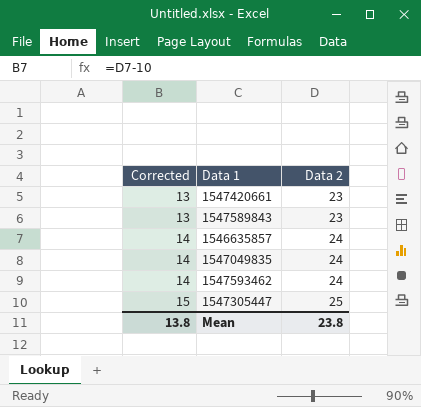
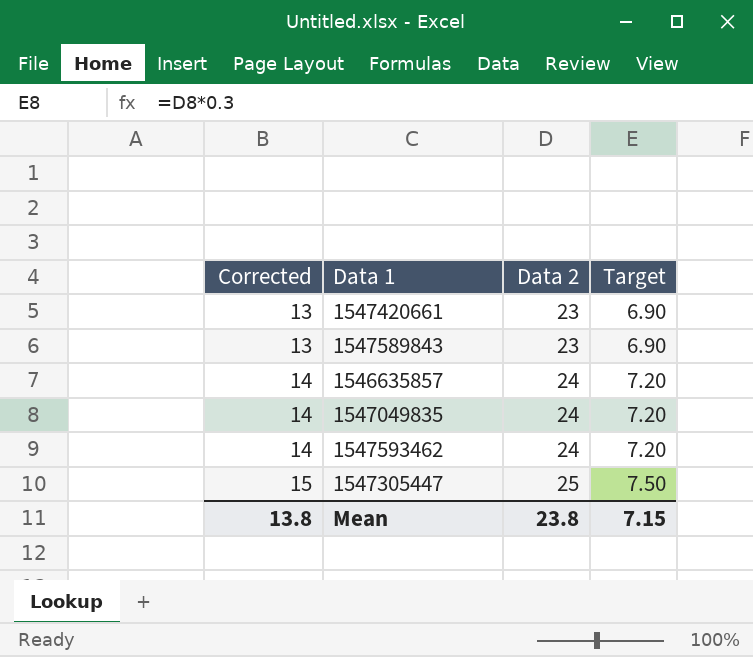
column Target | formula: none -> [Data 2] * 0.3

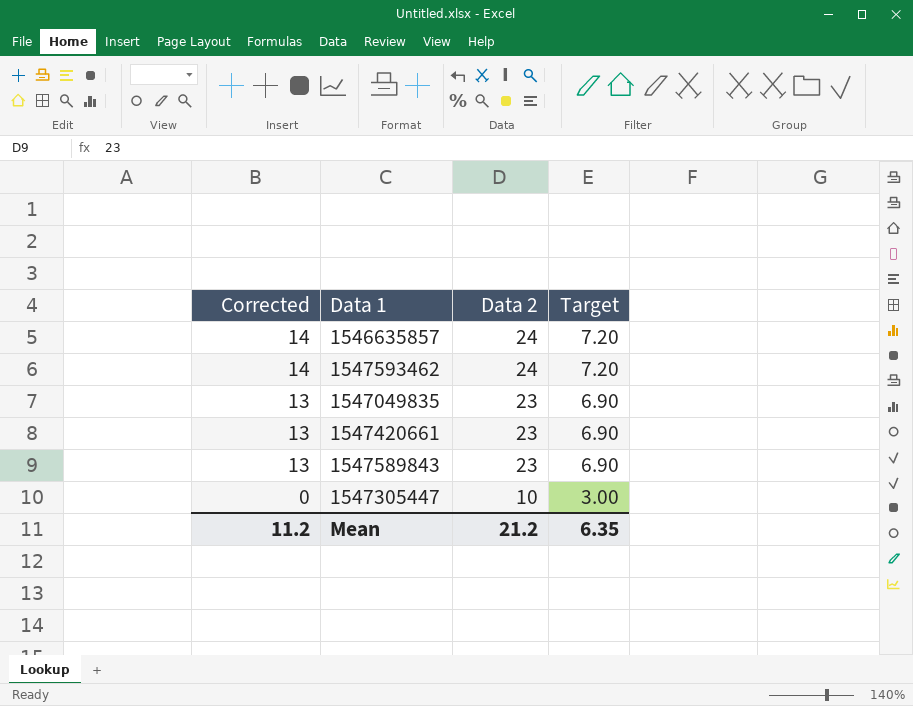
row order: Corrected ascending -> Corrected descending
1547049835 | Corrected: 14 -> 13
1547049835 | Data 2: 24 -> 23
1547049835 | Target: 7.20 -> 6.90
1547305447 | Corrected: 15 -> 0
1547305447 | Data 2: 25 -> 10
1547305447 | Target: 7.50 -> 3.00
Mean | Corrected: 13.8 -> 11.2
Mean | Data 2: 23.8 -> 21.2
Mean | Target: 7.15 -> 6.35

